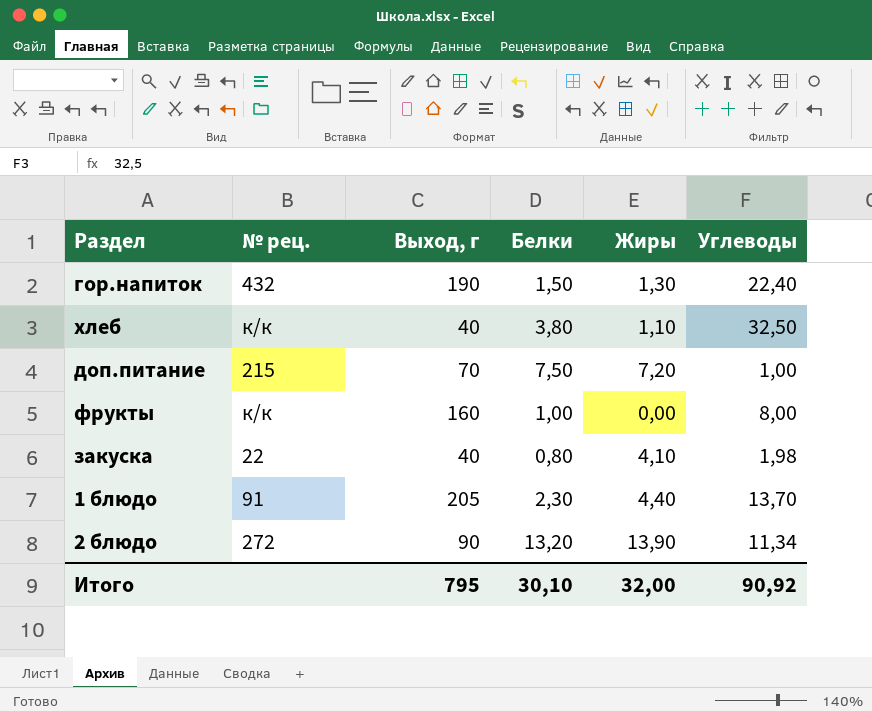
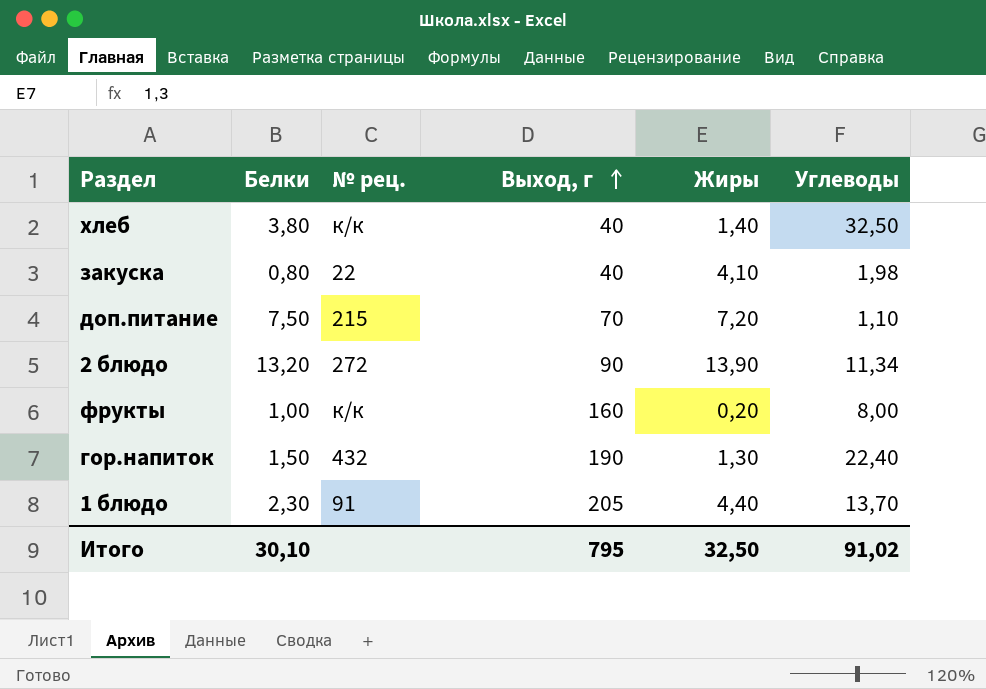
row order: none -> Выход, г ascending
column Белки | position: 4 -> 2
хлеб | Жиры: 1,10 -> 1,40
доп.питание | Углеводы: 1,00 -> 1,10
фрукты | Жиры: 0,00 -> 0,20
Итого | Жиры: 32,00 -> 32,50
Итого | Углеводы: 90,92 -> 91,02

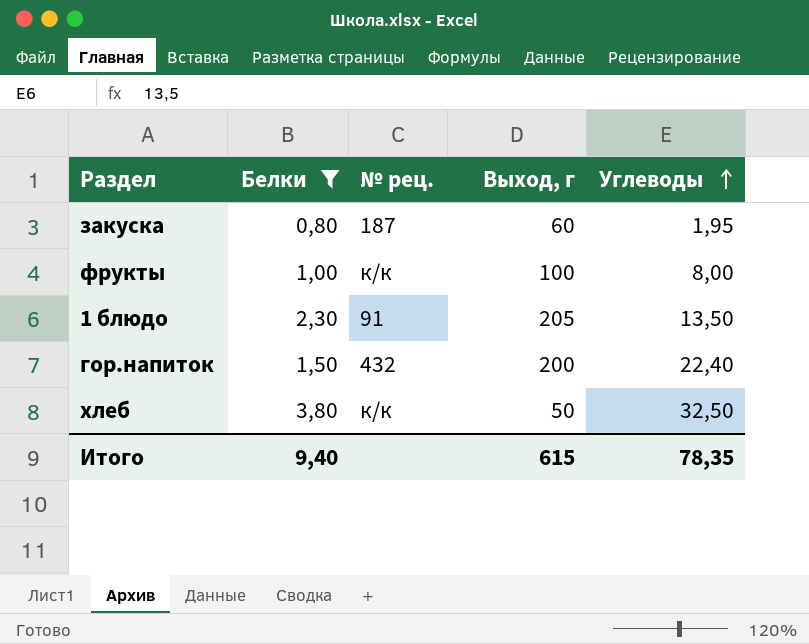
filter: none -> Белки <= 3,80
row order: Выход, г ascending -> Углеводы ascending
column Жиры | position: 5 -> none
закуска | № рец.: 22 -> 187
закуска | Выход, г: 40 -> 60
закуска | Углеводы: 1,98 -> 1,95
фрукты | Выход, г: 160 -> 100
1 блюдо | Углеводы: 13,70 -> 13,50
гор.напиток | Выход, г: 190 -> 200
хлеб | Выход, г: 40 -> 50
Итого | Белки: 30,10 -> 9,40
Итого | Выход, г: 795 -> 615
Итого | Углеводы: 91,02 -> 78,35

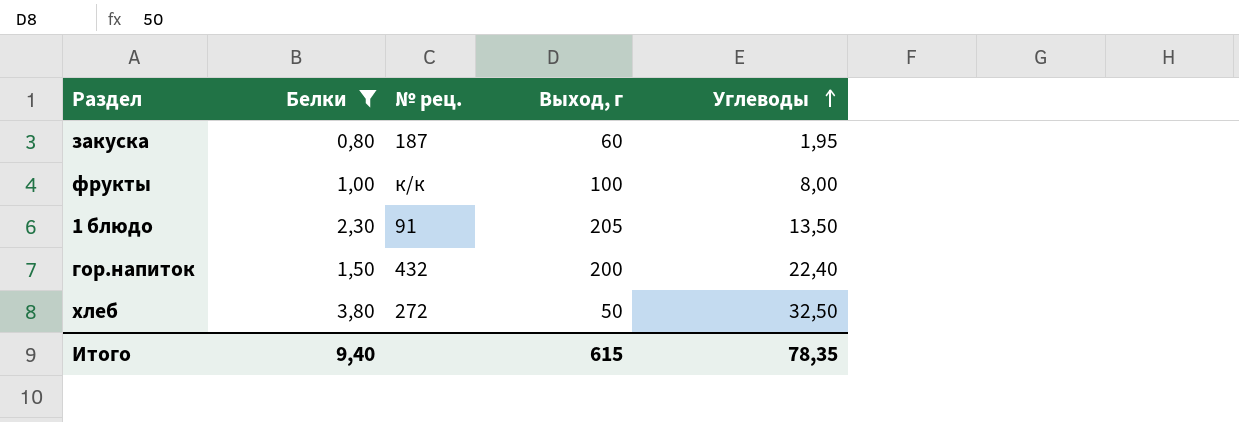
хлеб | № рец.: к/к -> 272

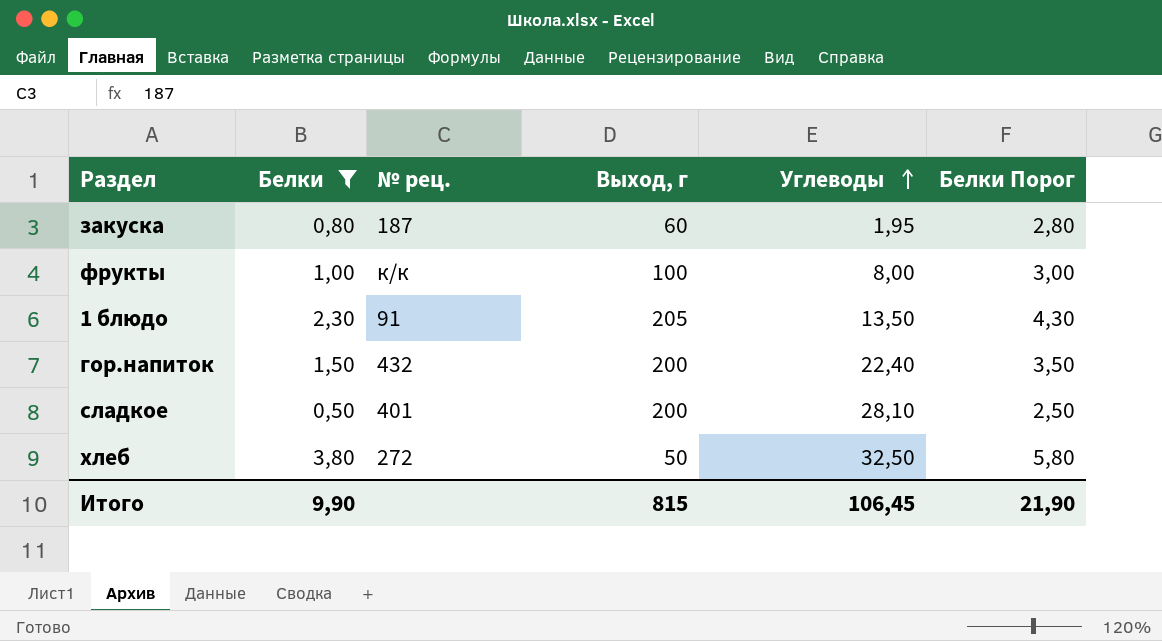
column Белки Порог | formula: none -> [Белки] + 2
row сладкое: none -> 0,50 | 401 | 200 | 28,10 | 2,50
Итого | Белки: 9,40 -> 9,90
Итого | Выход, г: 615 -> 815
Итого | Углеводы: 78,35 -> 106,45

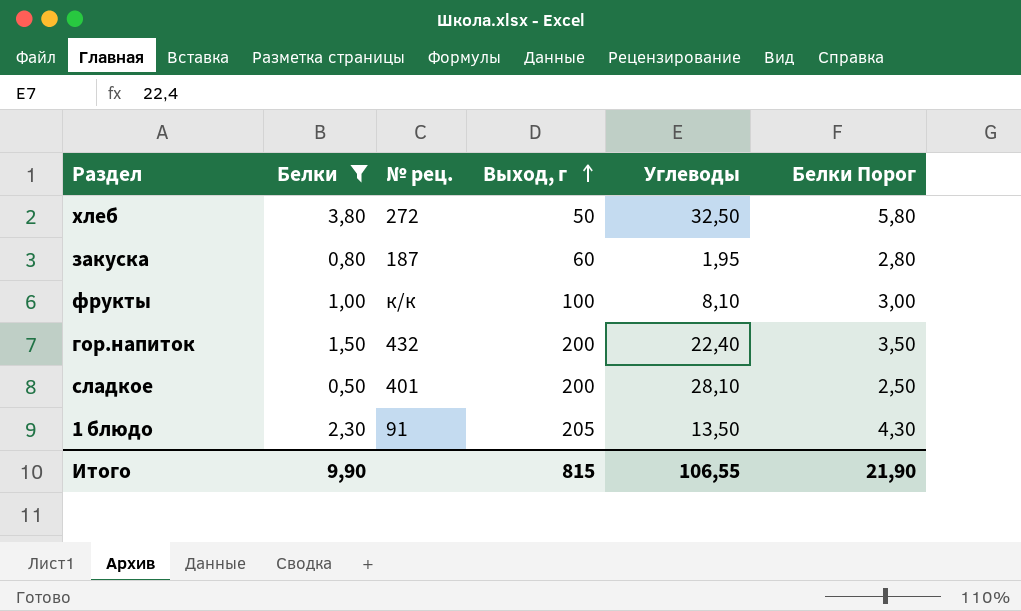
row order: Углеводы ascending -> Выход, г ascending
фрукты | Углеводы: 8,00 -> 8,10
Итого | Углеводы: 106,45 -> 106,55

